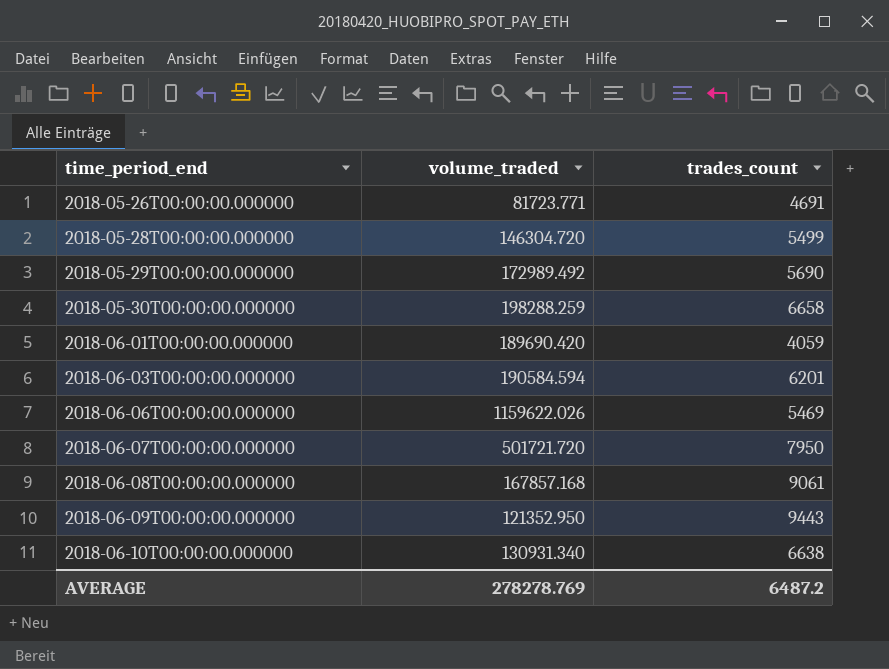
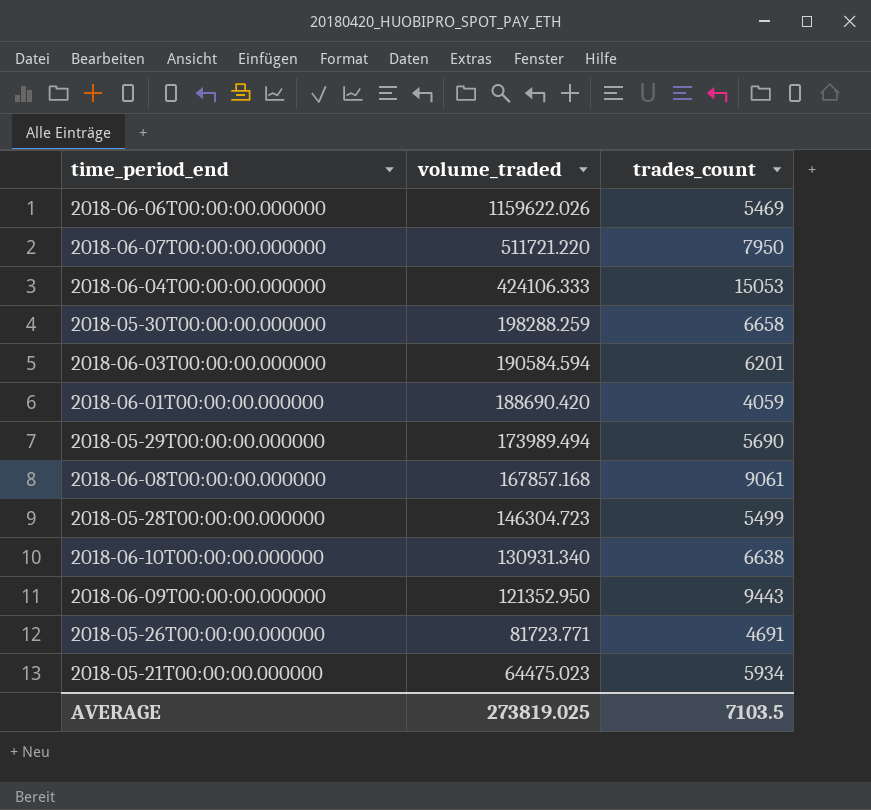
row order: time_period_end ascending -> volume_traded descending
2018-06-07T00:00:00.000000 | volume_traded: 501721.720 -> 511721.220
row 2018-06-04T00:00:00.000000: none -> 424106.333 | 15053
2018-06-01T00:00:00.000000 | volume_traded: 189690.420 -> 188690.420
2018-05-29T00:00:00.000000 | volume_traded: 172989.492 -> 173989.494
2018-05-28T00:00:00.000000 | volume_traded: 146304.720 -> 146304.723
row 2018-05-21T00:00:00.000000: none -> 64475.023 | 5934
AVERAGE | volume_traded: 278278.769 -> 273819.025
AVERAGE | trades_count: 6487.2 -> 7103.5

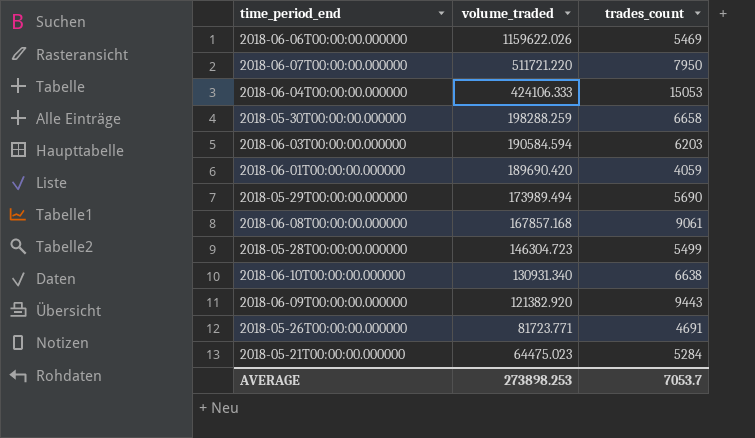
2018-06-03T00:00:00.000000 | trades_count: 6201 -> 6203
2018-06-01T00:00:00.000000 | volume_traded: 188690.420 -> 189690.420
2018-06-09T00:00:00.000000 | volume_traded: 121352.950 -> 121382.920
2018-05-21T00:00:00.000000 | trades_count: 5934 -> 5284
AVERAGE | volume_traded: 273819.025 -> 273898.253
AVERAGE | trades_count: 7103.5 -> 7053.7

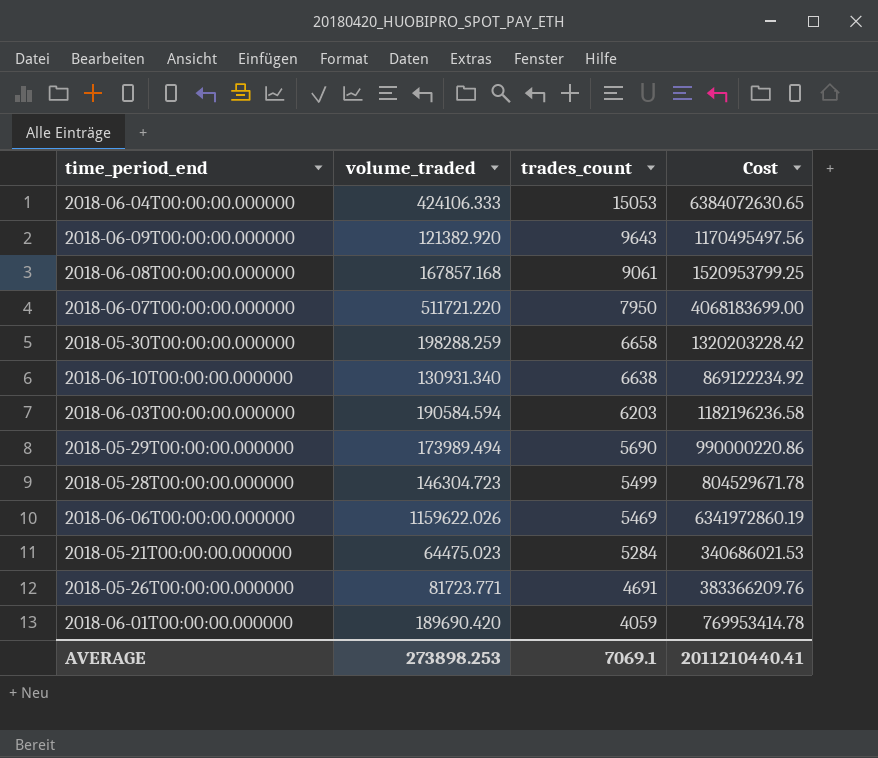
row order: volume_traded descending -> trades_count descending
column Cost | formula: none -> [volume_traded] * [trades_count]
2018-06-09T00:00:00.000000 | trades_count: 9443 -> 9643
AVERAGE | trades_count: 7053.7 -> 7069.1

